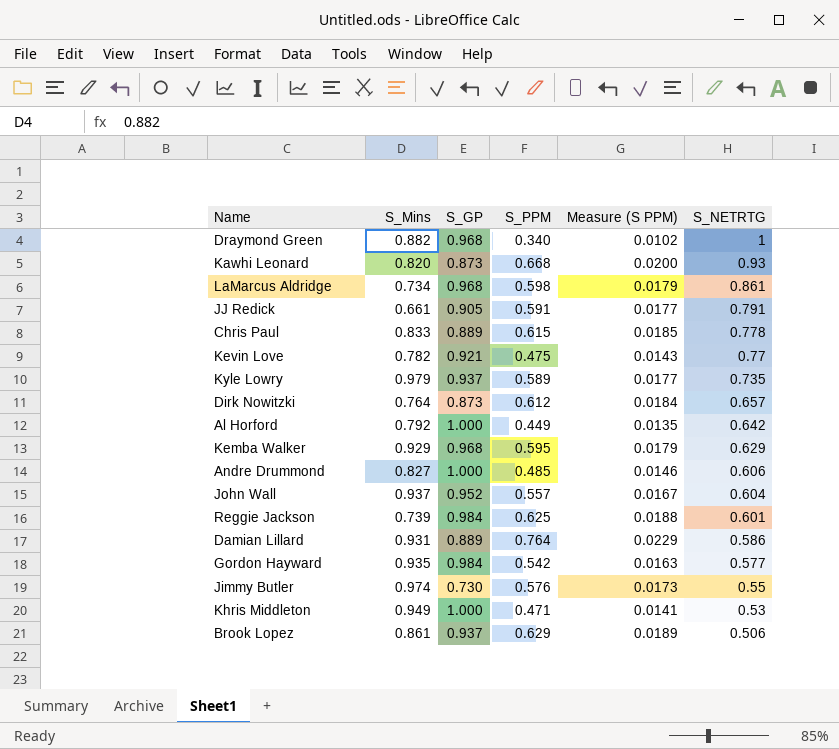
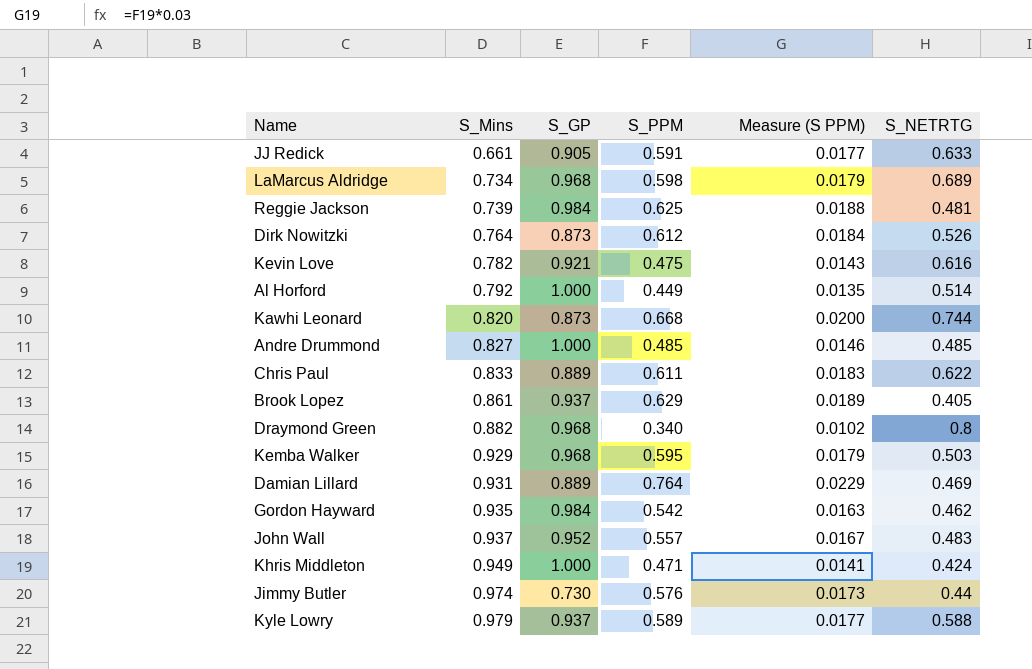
row order: S_NETRTG descending -> S_Mins ascending
JJ Redick | S_NETRTG: 0.791 -> 0.633
LaMarcus Aldridge | S_NETRTG: 0.861 -> 0.689
Reggie Jackson | S_NETRTG: 0.601 -> 0.481
Dirk Nowitzki | S_NETRTG: 0.657 -> 0.526
Kevin Love | S_NETRTG: 0.77 -> 0.616
Al Horford | S_NETRTG: 0.642 -> 0.514
Kawhi Leonard | S_NETRTG: 0.93 -> 0.744
Andre Drummond | S_NETRTG: 0.606 -> 0.485
Chris Paul | S_PPM: 0.615 -> 0.611
Chris Paul | Measure (S PPM): 0.0185 -> 0.0183
Chris Paul | S_NETRTG: 0.778 -> 0.622
Brook Lopez | S_NETRTG: 0.506 -> 0.405
Draymond Green | S_NETRTG: 1 -> 0.8
Kemba Walker | S_NETRTG: 0.629 -> 0.503
Damian Lillard | S_NETRTG: 0.586 -> 0.469
Gordon Hayward | S_NETRTG: 0.577 -> 0.462
John Wall | S_NETRTG: 0.604 -> 0.483
Khris Middleton | S_NETRTG: 0.53 -> 0.424
Jimmy Butler | S_NETRTG: 0.55 -> 0.44
Kyle Lowry | S_NETRTG: 0.735 -> 0.588

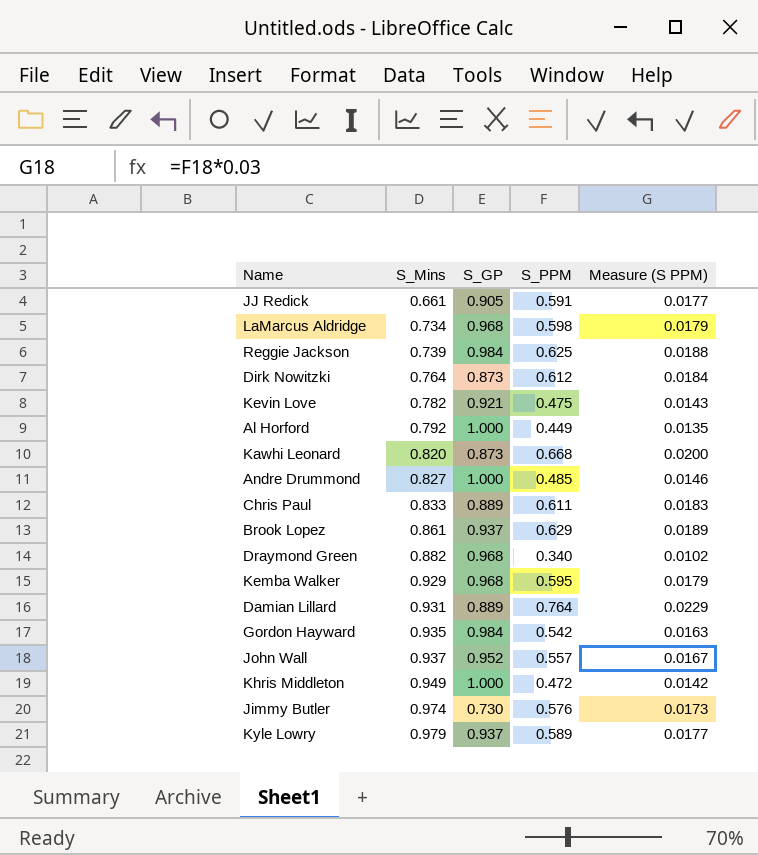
column S_NETRTG | position: 6 -> none
Khris Middleton | S_PPM: 0.471 -> 0.472
Khris Middleton | Measure (S PPM): 0.0141 -> 0.0142

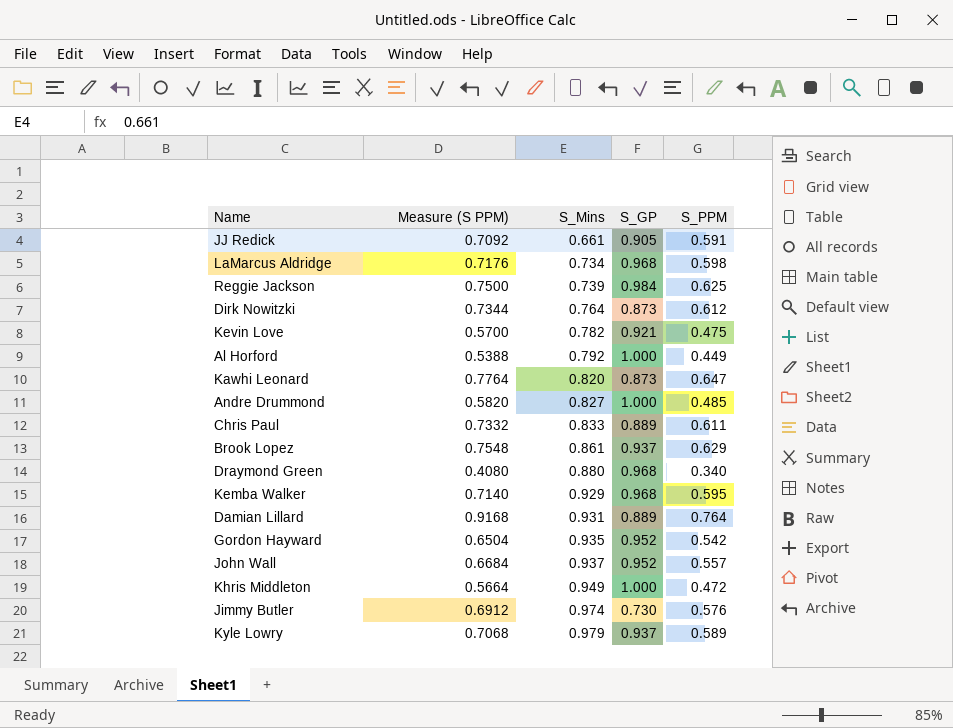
column Measure (S PPM) | formula: [S_PPM] * 0.03 -> [S_PPM] * 1.2
column Measure (S PPM) | position: 5 -> 2
Kawhi Leonard | S_PPM: 0.668 -> 0.647
Draymond Green | S_Mins: 0.882 -> 0.880
Gordon Hayward | S_GP: 0.984 -> 0.952

